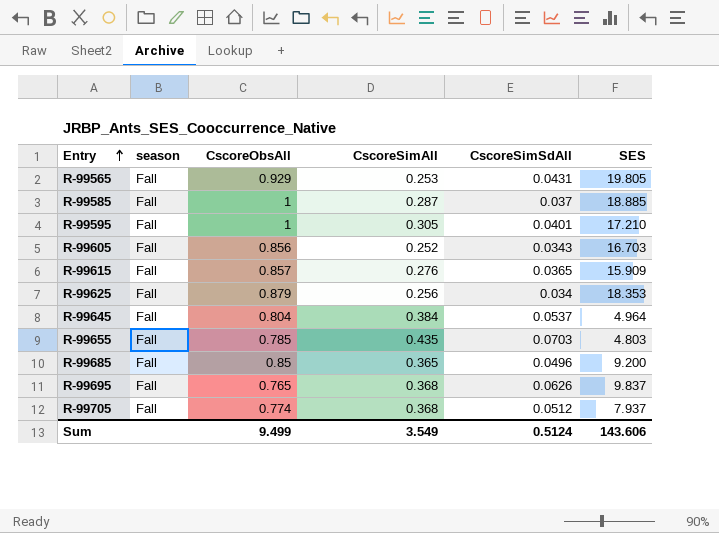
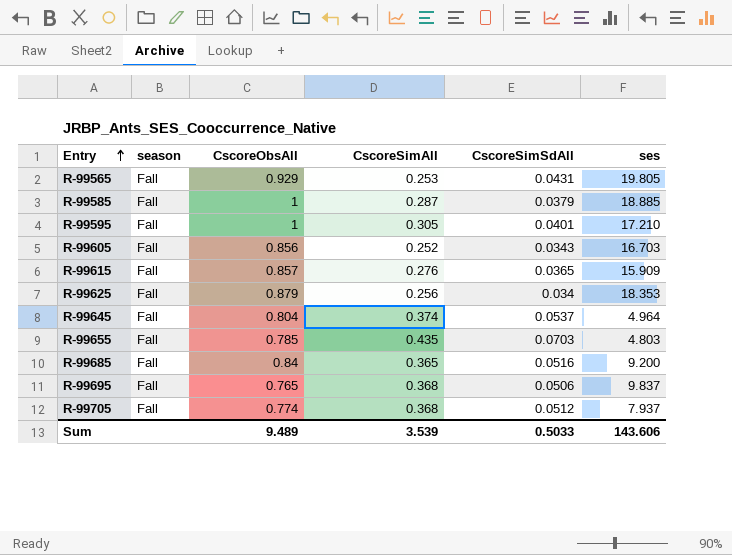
column name: SES -> ses
R-99585 | CscoreSimSdAll: 0.037 -> 0.0379
R-99645 | CscoreSimAll: 0.384 -> 0.374
R-99685 | CscoreObsAll: 0.85 -> 0.84
R-99685 | CscoreSimSdAll: 0.0496 -> 0.0516
R-99695 | CscoreSimSdAll: 0.0626 -> 0.0506
Sum | CscoreObsAll: 9.499 -> 9.489
Sum | CscoreSimAll: 3.549 -> 3.539
Sum | CscoreSimSdAll: 0.5124 -> 0.5033

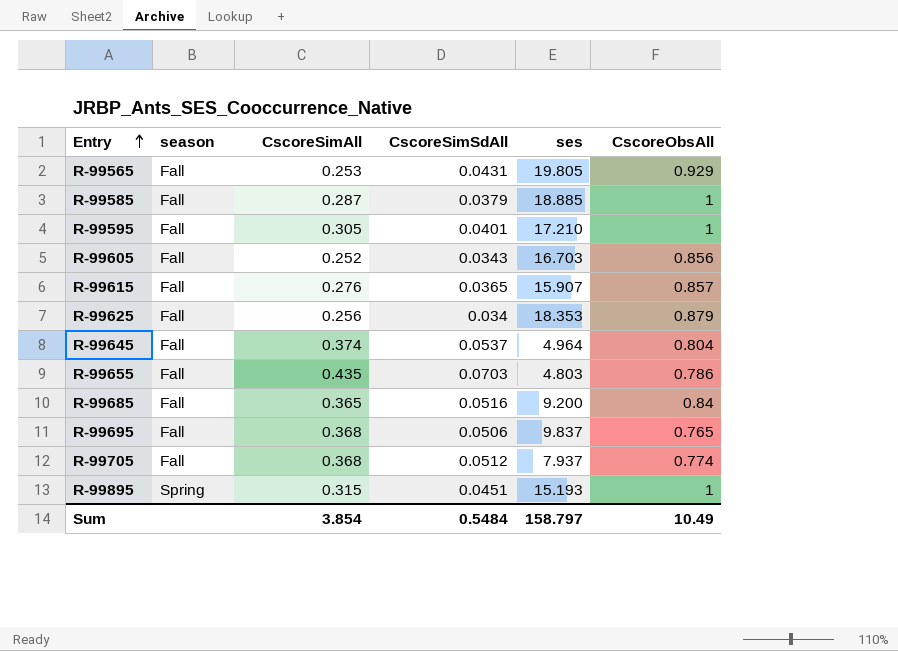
column CscoreObsAll | position: 3 -> 6
R-99615 | ses: 15.909 -> 15.907
R-99655 | CscoreObsAll: 0.785 -> 0.786
row R-99895: none -> Spring | 0.315 | 0.0451 | 15.193 | 1
Sum | CscoreSimAll: 3.539 -> 3.854
Sum | CscoreSimSdAll: 0.5033 -> 0.5484
Sum | ses: 143.606 -> 158.797
Sum | CscoreObsAll: 9.489 -> 10.49

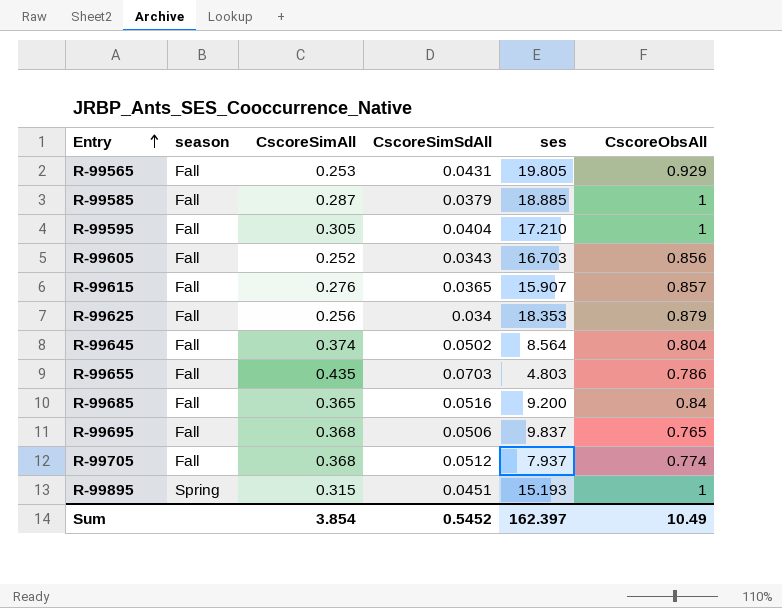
R-99595 | CscoreSimSdAll: 0.0401 -> 0.0404
R-99645 | CscoreSimSdAll: 0.0537 -> 0.0502
R-99645 | ses: 4.964 -> 8.564
Sum | CscoreSimSdAll: 0.5484 -> 0.5452
Sum | ses: 158.797 -> 162.397

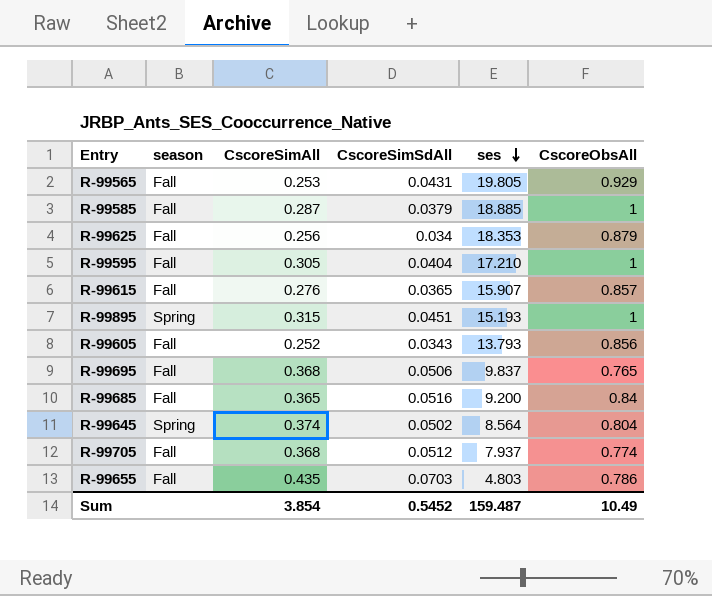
row order: Entry ascending -> ses descending
R-99605 | ses: 16.703 -> 13.793
R-99645 | season: Fall -> Spring
Sum | ses: 162.397 -> 159.487

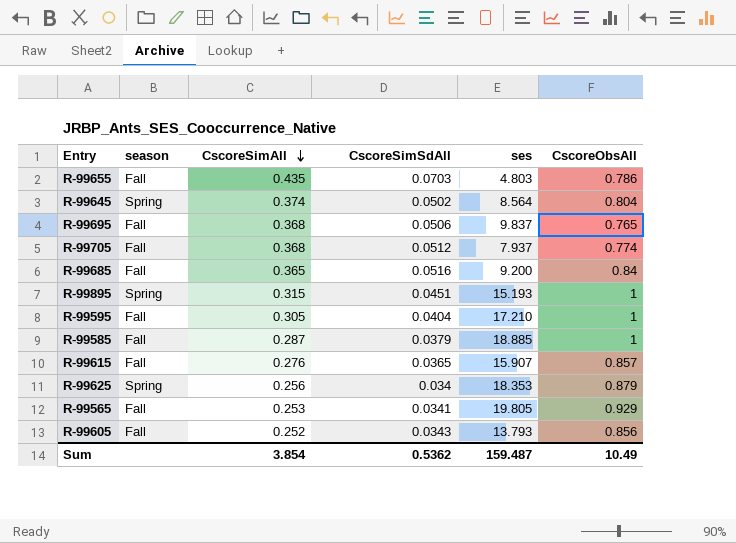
row order: ses descending -> CscoreSimAll descending
R-99625 | season: Fall -> Spring
R-99565 | CscoreSimSdAll: 0.0431 -> 0.0341
Sum | CscoreSimSdAll: 0.5452 -> 0.5362

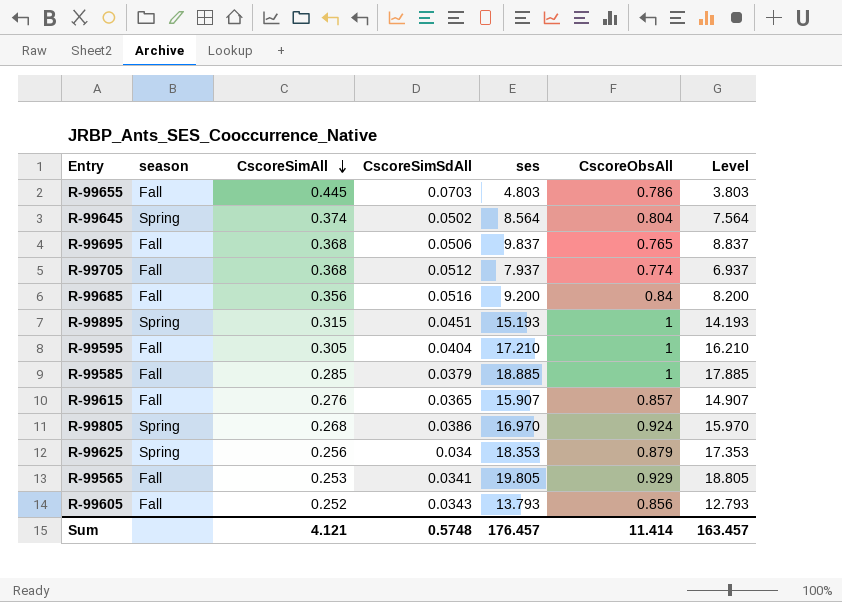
column Level | formula: none -> [ses] - 1
R-99655 | CscoreSimAll: 0.435 -> 0.445
R-99685 | CscoreSimAll: 0.365 -> 0.356
R-99585 | CscoreSimAll: 0.287 -> 0.285
row R-99805: none -> Spring | 0.268 | 0.0386 | 16.970 | 0.924 | 15.970
Sum | CscoreSimAll: 3.854 -> 4.121
Sum | CscoreSimSdAll: 0.5362 -> 0.5748
Sum | ses: 159.487 -> 176.457
Sum | CscoreObsAll: 10.49 -> 11.414

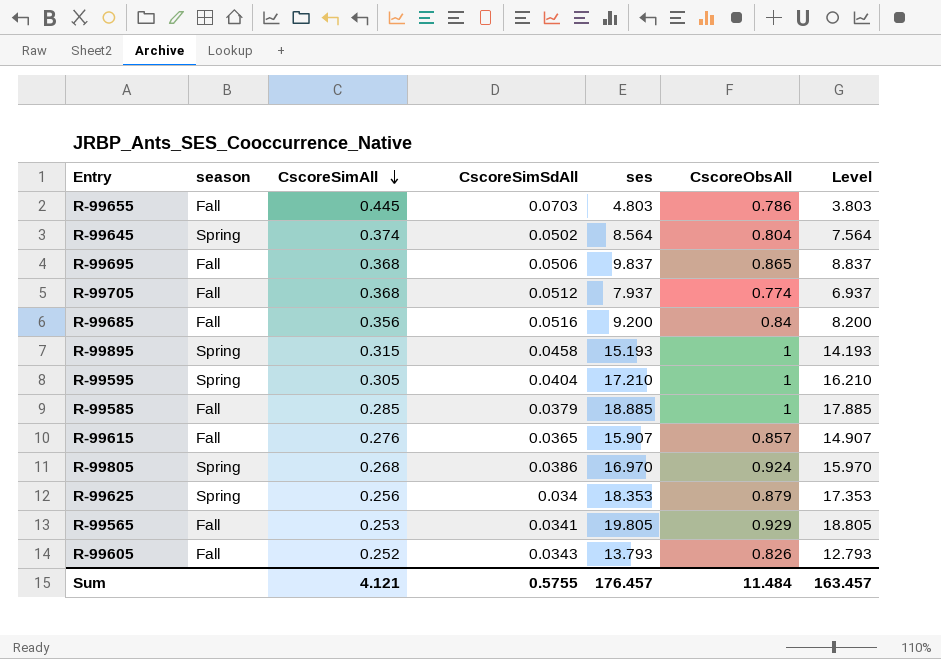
R-99695 | CscoreObsAll: 0.765 -> 0.865
R-99895 | CscoreSimSdAll: 0.0451 -> 0.0458
R-99595 | season: Fall -> Spring
R-99605 | CscoreObsAll: 0.856 -> 0.826
Sum | CscoreSimSdAll: 0.5748 -> 0.5755
Sum | CscoreObsAll: 11.414 -> 11.484

